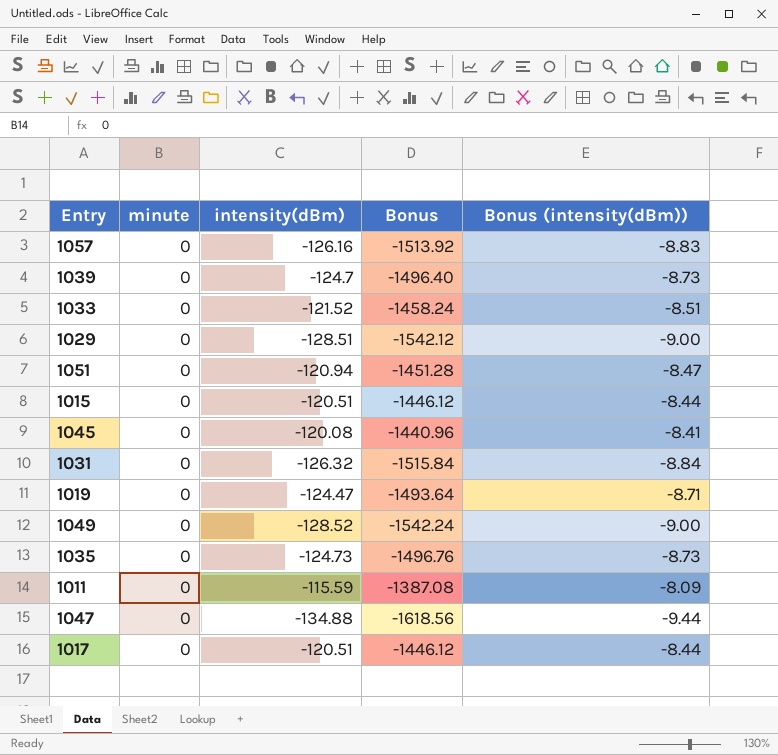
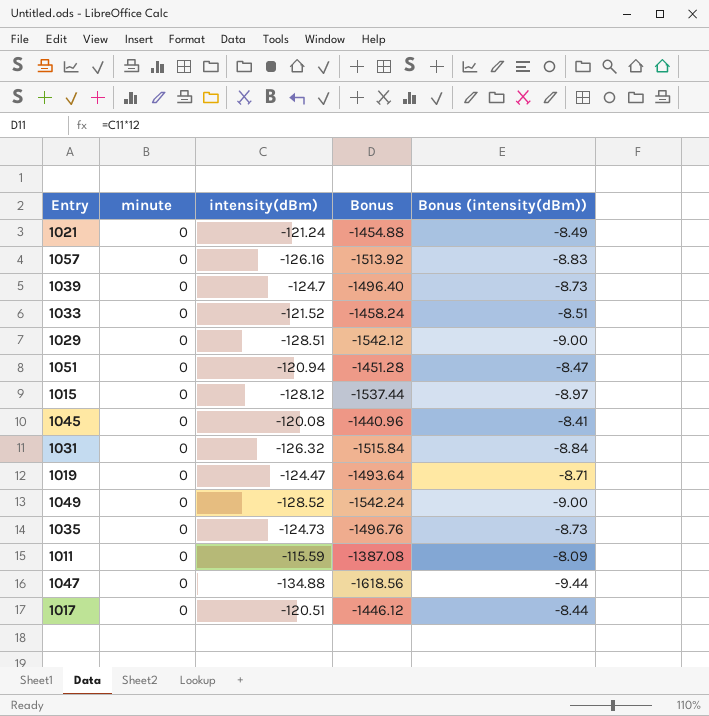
row 1021: none -> 0 | -121.24 | -1454.88 | -8.49
1015 | intensity(dBm): -120.51 -> -128.12
1015 | Bonus: -1446.12 -> -1537.44
1015 | Bonus (intensity(dBm)): -8.44 -> -8.97

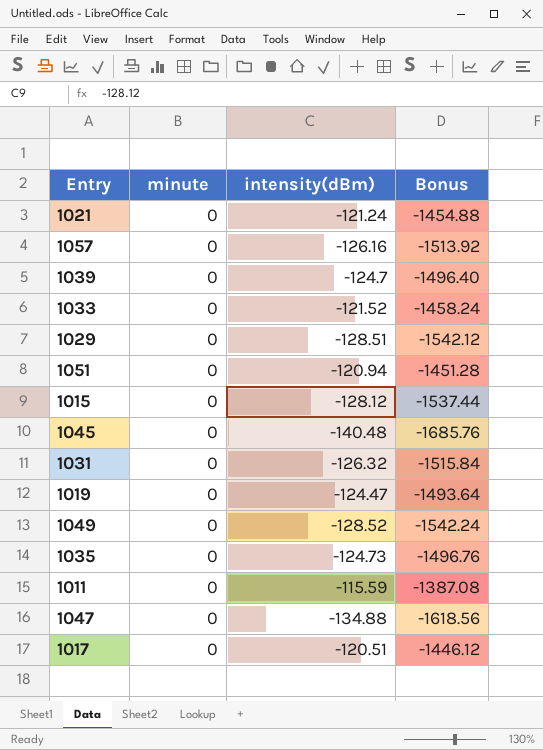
column Bonus (intensity(dBm)) | formula: [intensity(dBm)] * 0.07 -> none
1045 | intensity(dBm): -120.08 -> -140.48
1045 | Bonus: -1440.96 -> -1685.76

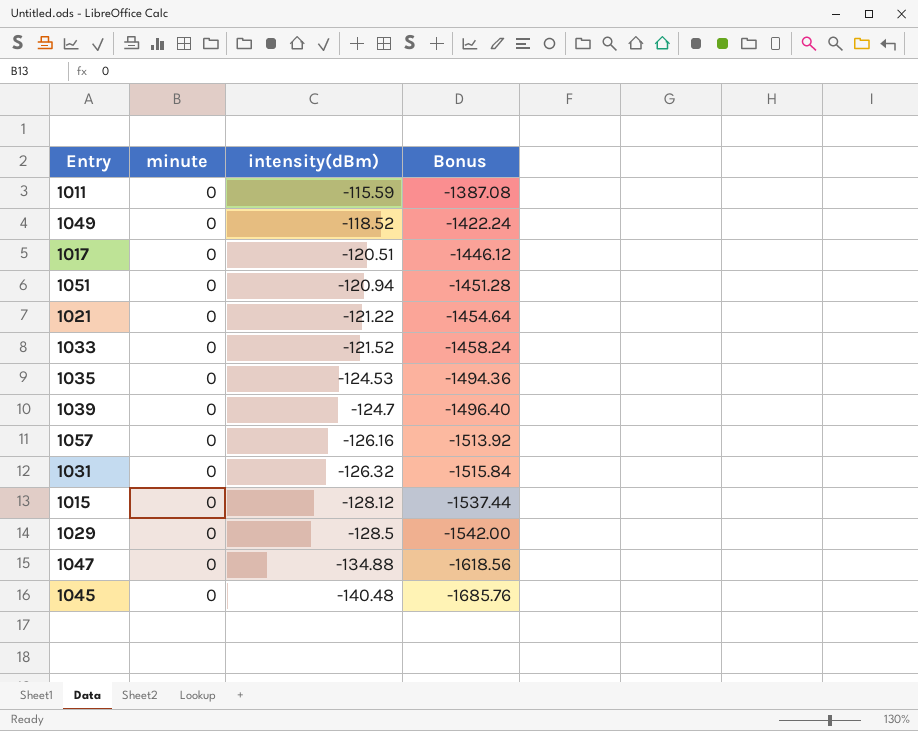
row order: none -> intensity(dBm) descending
row 1019: 0 | -124.47 | -1493.64 -> none
1049 | intensity(dBm): -128.52 -> -118.52
1049 | Bonus: -1542.24 -> -1422.24
1021 | intensity(dBm): -121.24 -> -121.22
1021 | Bonus: -1454.88 -> -1454.64
1035 | intensity(dBm): -124.73 -> -124.53
1035 | Bonus: -1496.76 -> -1494.36
1029 | intensity(dBm): -128.51 -> -128.5
1029 | Bonus: -1542.12 -> -1542.00

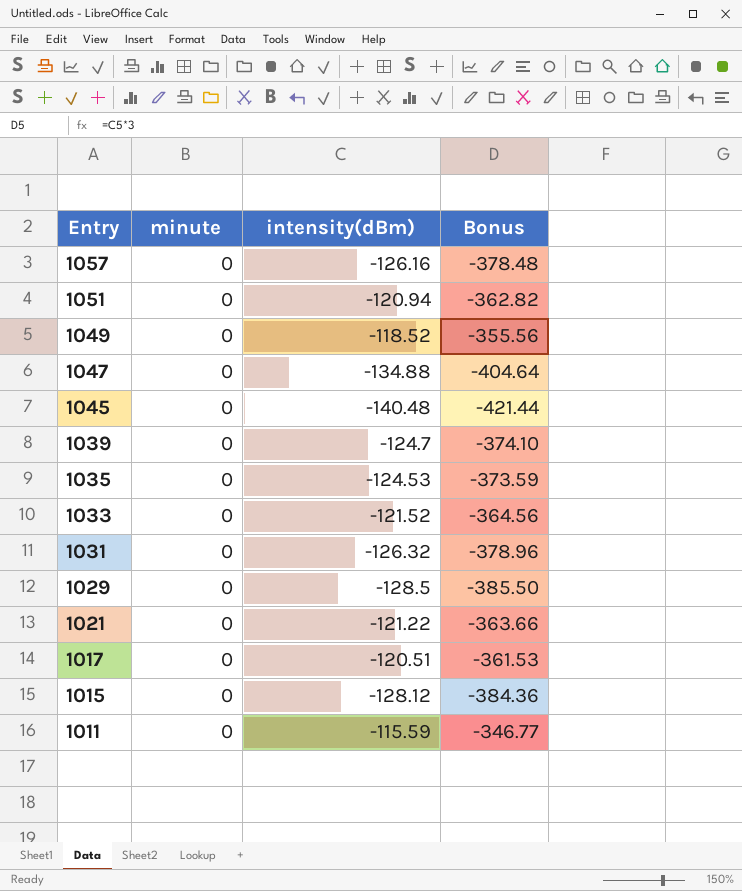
row order: intensity(dBm) descending -> Entry descending
column Bonus | formula: [intensity(dBm)] * 12 -> [intensity(dBm)] * 3

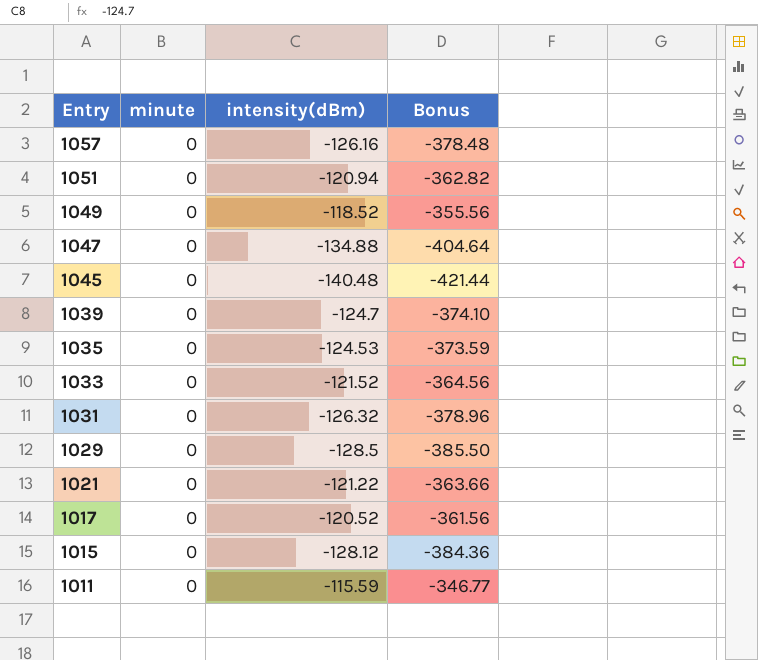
1017 | intensity(dBm): -120.51 -> -120.52
1017 | Bonus: -361.53 -> -361.56

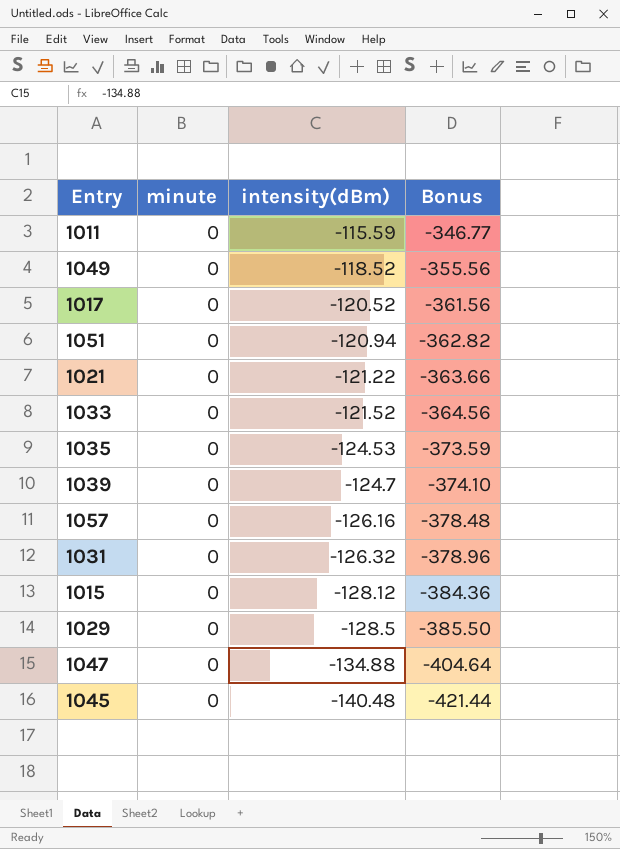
row order: Entry descending -> intensity(dBm) descending

